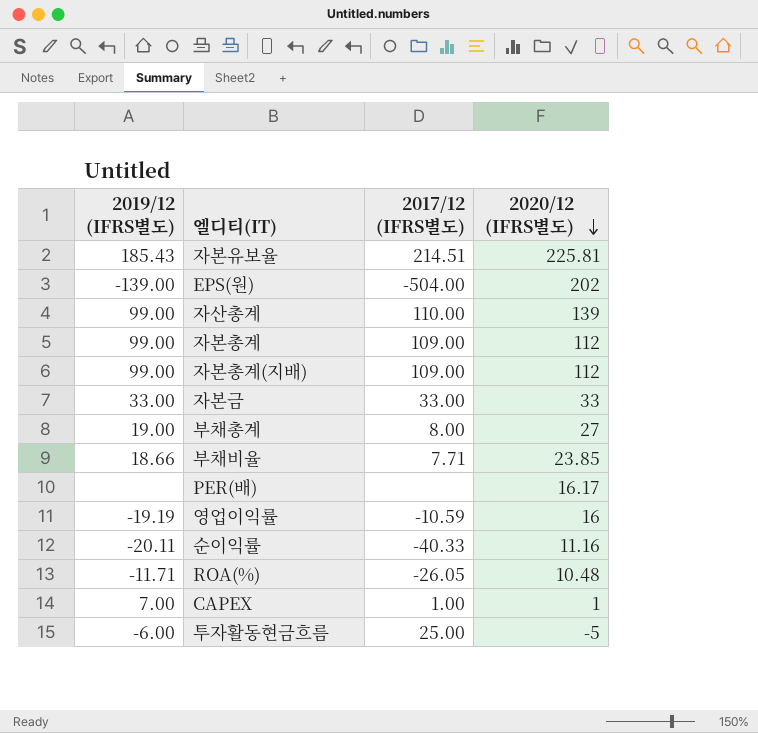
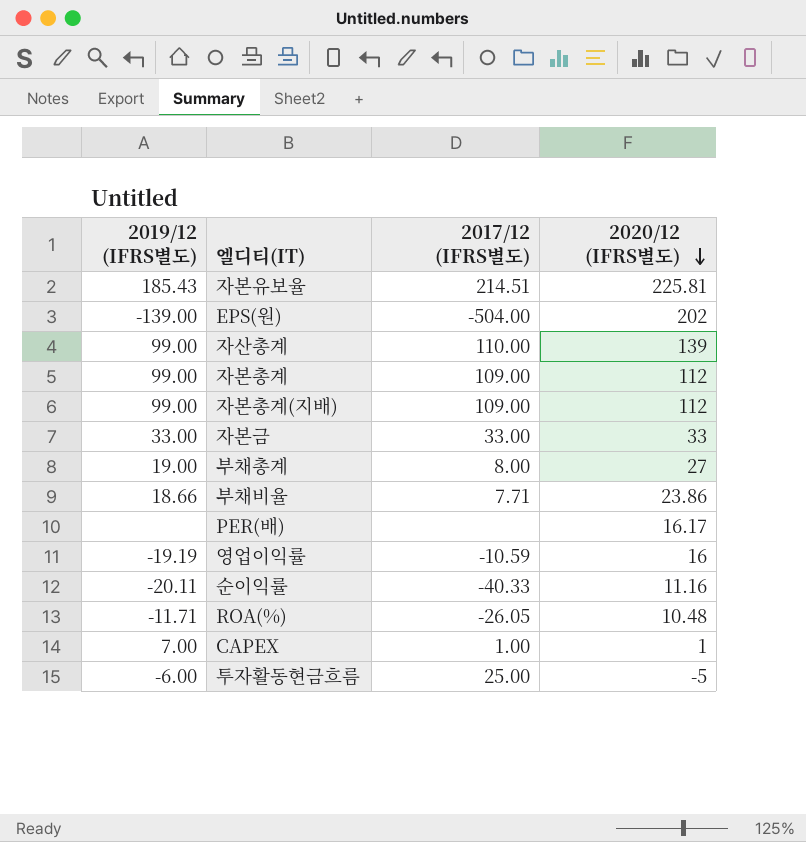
부채비율 | 2020/12 (IFRS별도): 23.85 -> 23.86

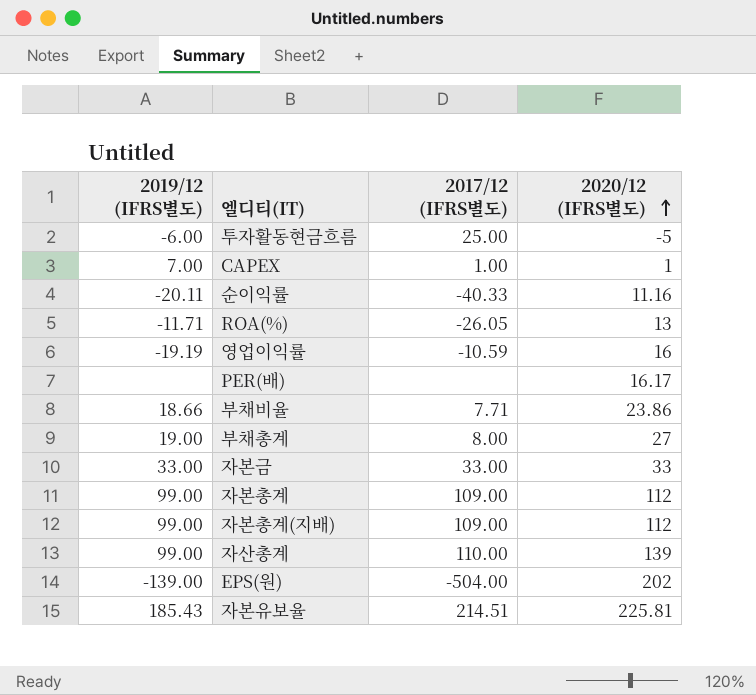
row order: 2020/12 (IFRS별도) descending -> 2020/12 (IFRS별도) ascending
ROA(%) | 2020/12 (IFRS별도): 10.48 -> 13

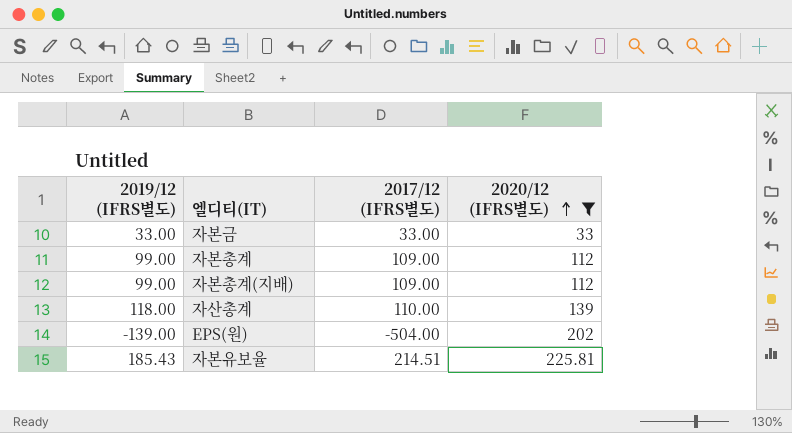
filter: none -> 2020/12 (IFRS별도) >= 33
자산총계 | 2019/12 (IFRS별도): 99.00 -> 118.00

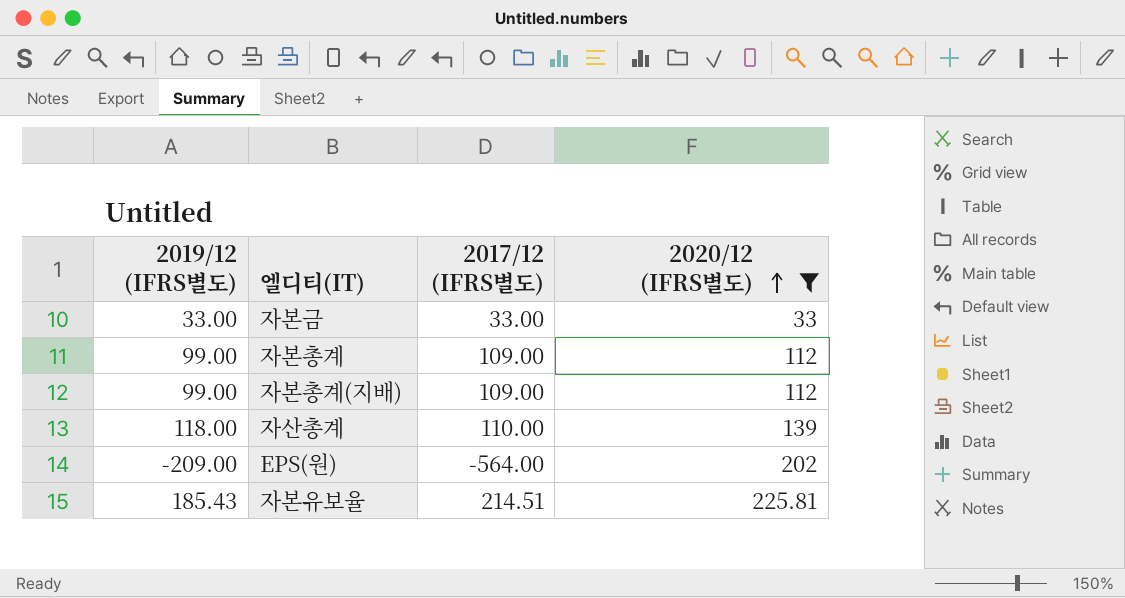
EPS(원) | 2019/12 (IFRS별도): -139.00 -> -209.00
EPS(원) | 2017/12 (IFRS별도): -504.00 -> -564.00

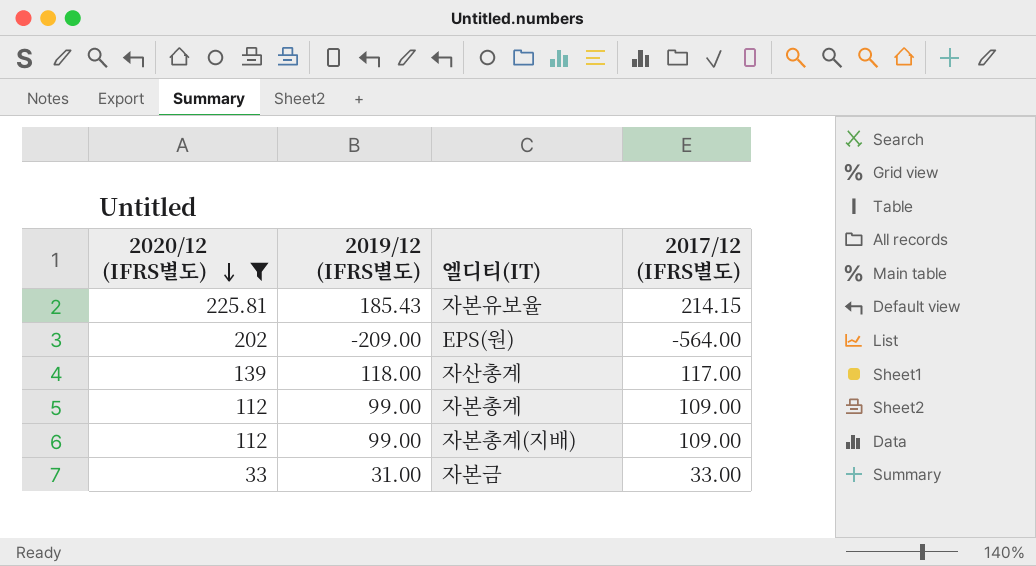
row order: 2020/12 (IFRS별도) ascending -> 2020/12 (IFRS별도) descending
column 2020/12 (IFRS별도) | position: 4 -> 1
자본유보율 | 2017/12 (IFRS별도): 214.51 -> 214.15
자산총계 | 2017/12 (IFRS별도): 110.00 -> 117.00
자본금 | 2019/12 (IFRS별도): 33.00 -> 31.00

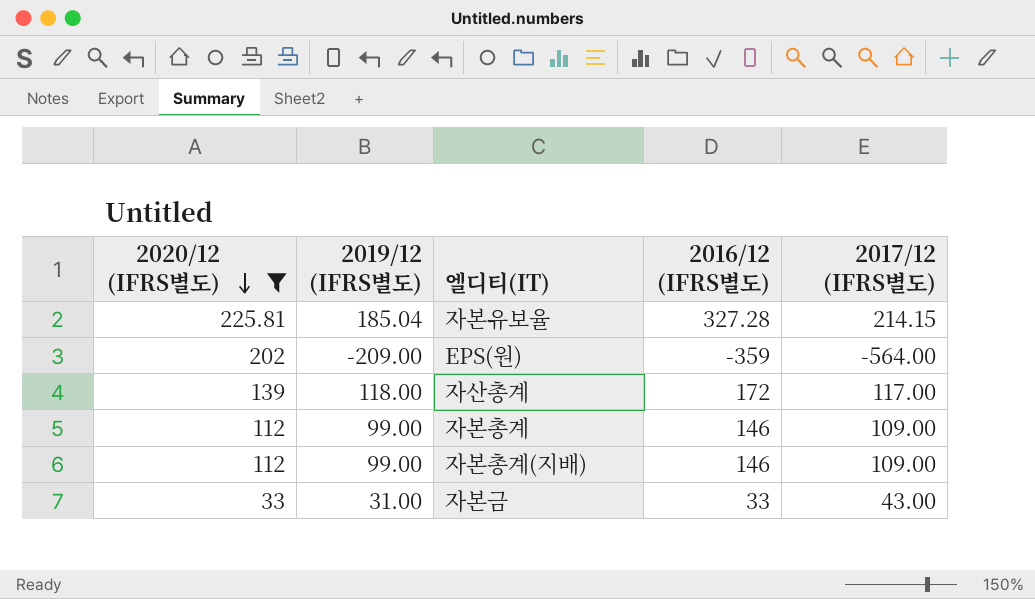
column 2016/12 (IFRS별도) | position: none -> 4
자본유보율 | 2019/12 (IFRS별도): 185.43 -> 185.04
자본금 | 2017/12 (IFRS별도): 33.00 -> 43.00

